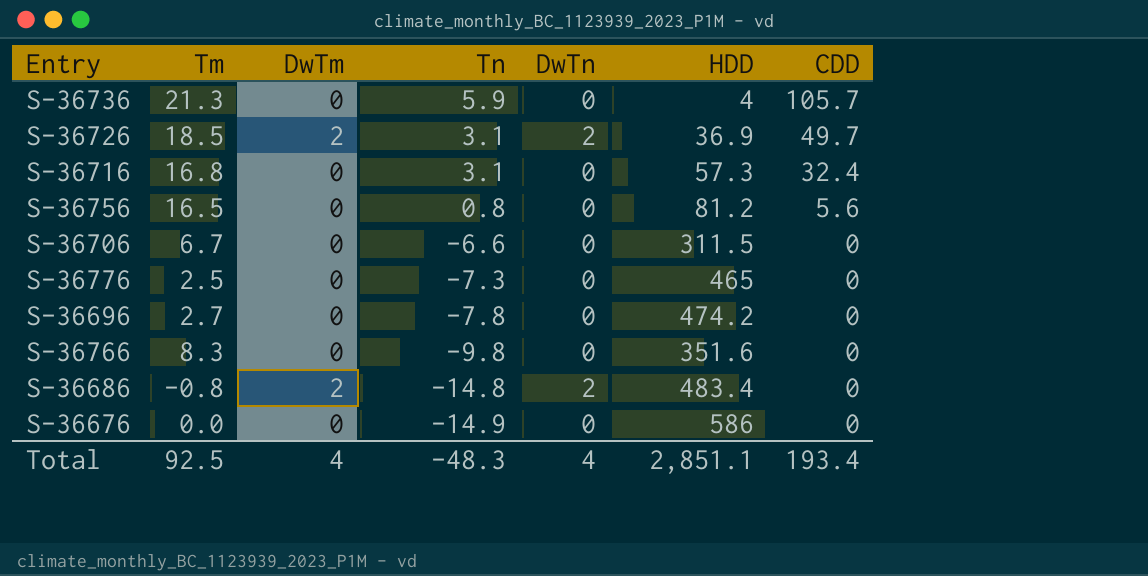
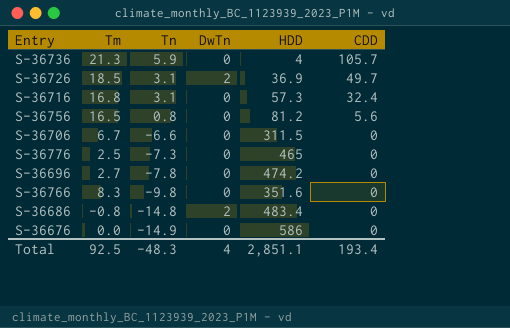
column DwTm | position: 3 -> none

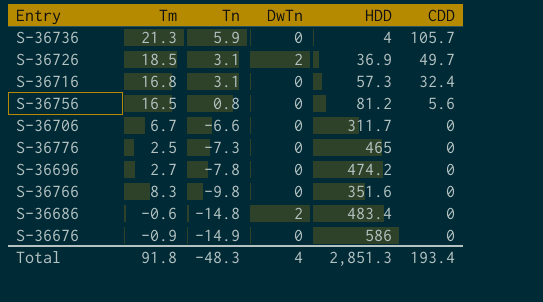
S-36706 | HDD: 311.5 -> 311.7
S-36686 | Tm: -0.8 -> -0.6
S-36676 | Tm: 0.0 -> -0.9
Total | Tm: 92.5 -> 91.8
Total | HDD: 2,851.1 -> 2,851.3

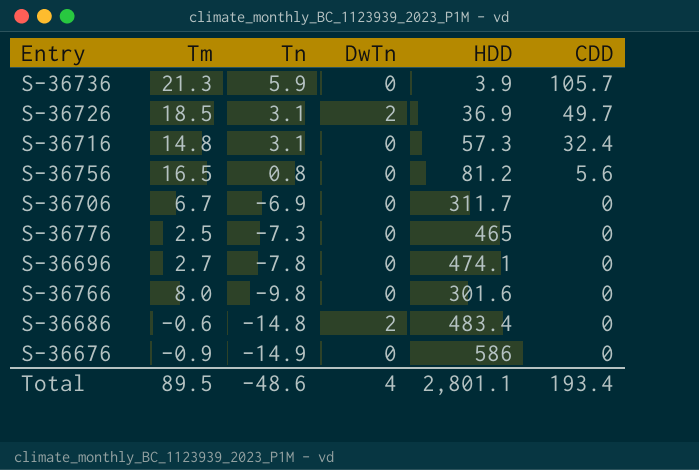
S-36736 | HDD: 4 -> 3.9
S-36716 | Tm: 16.8 -> 14.8
S-36706 | Tn: -6.6 -> -6.9
S-36696 | HDD: 474.2 -> 474.1
S-36766 | Tm: 8.3 -> 8.0
S-36766 | HDD: 351.6 -> 301.6
Total | Tm: 91.8 -> 89.5
Total | Tn: -48.3 -> -48.6
Total | HDD: 2,851.3 -> 2,801.1

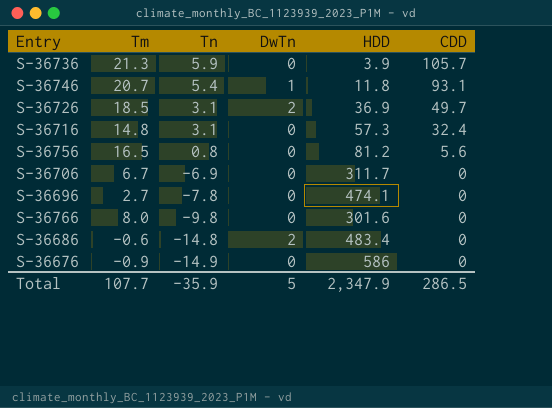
row S-36776: 2.5 | -7.3 | 0 | 465 | 0 -> none
row S-36746: none -> 20.7 | 5.4 | 1 | 11.8 | 93.1
Total | Tm: 89.5 -> 107.7
Total | Tn: -48.6 -> -35.9
Total | DwTn: 4 -> 5
Total | HDD: 2,801.1 -> 2,347.9
Total | CDD: 193.4 -> 286.5

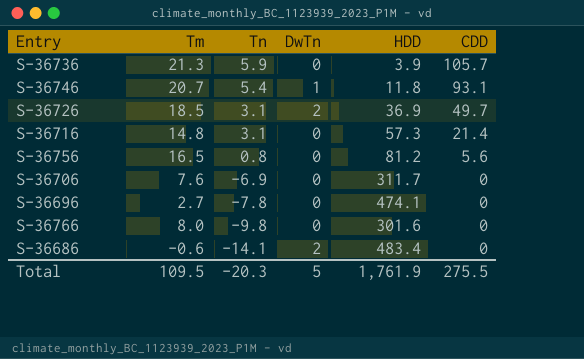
row S-36676: -0.9 | -14.9 | 0 | 586 | 0 -> none
S-36716 | CDD: 32.4 -> 21.4
S-36706 | Tm: 6.7 -> 7.6
S-36686 | Tn: -14.8 -> -14.1
Total | Tm: 107.7 -> 109.5
Total | Tn: -35.9 -> -20.3
Total | HDD: 2,347.9 -> 1,761.9
Total | CDD: 286.5 -> 275.5

